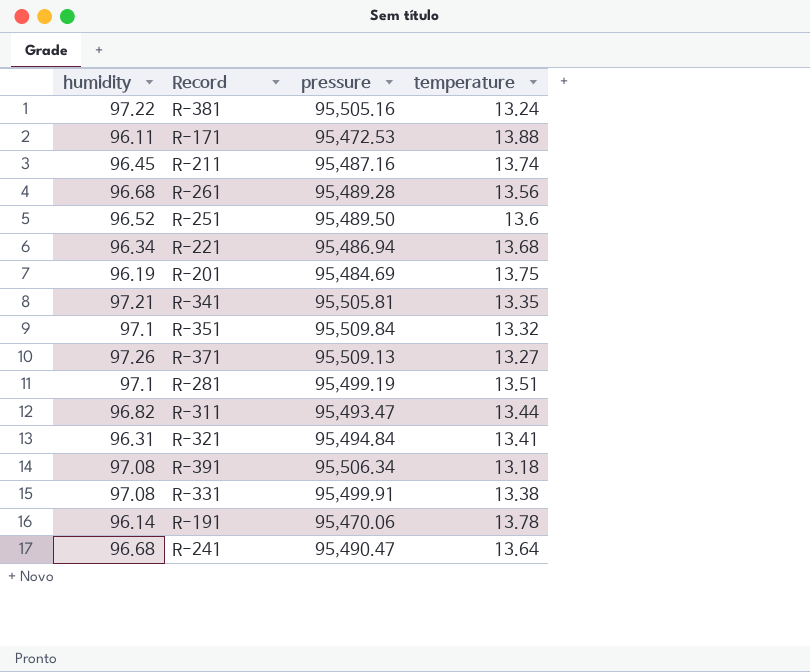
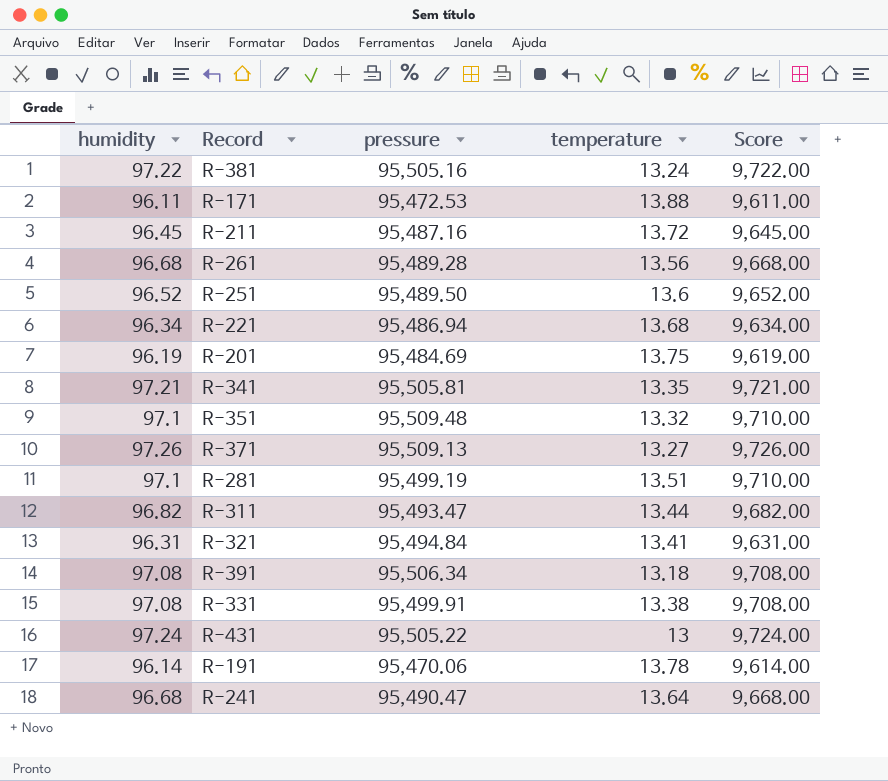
column Score | formula: none -> [humidity] * 100
R-211 | temperature: 13.74 -> 13.72
R-351 | pressure: 95,509.84 -> 95,509.48
row R-431: none -> 97.24 | 95,505.22 | 13 | 9,724.00

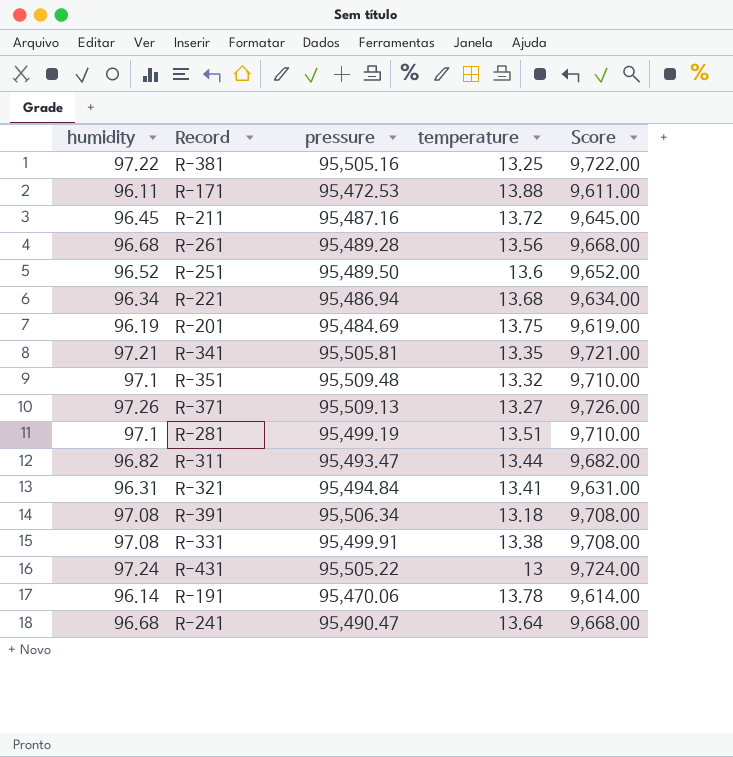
R-381 | temperature: 13.24 -> 13.25

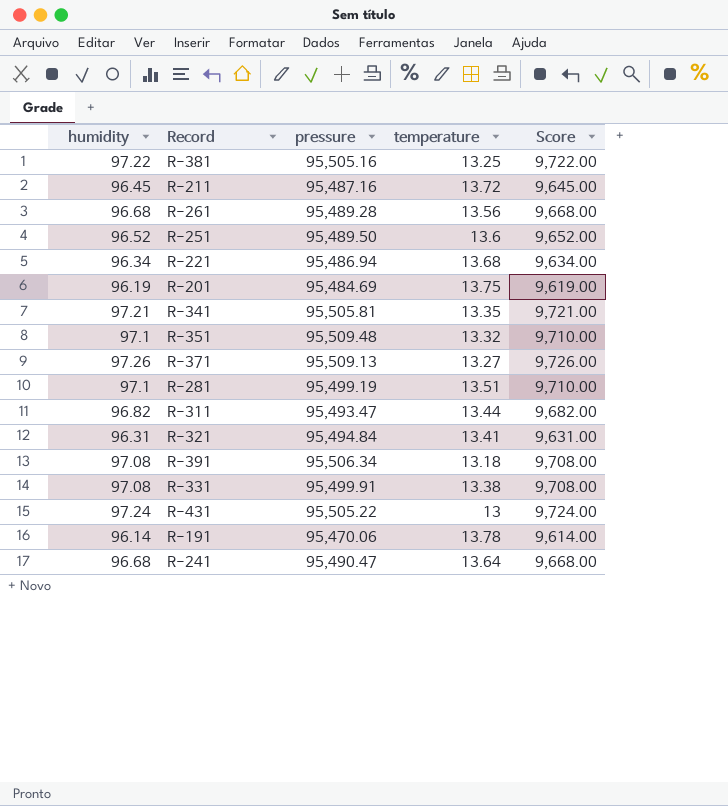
row R-171: 96.11 | 95,472.53 | 13.88 | 9,611.00 -> none

